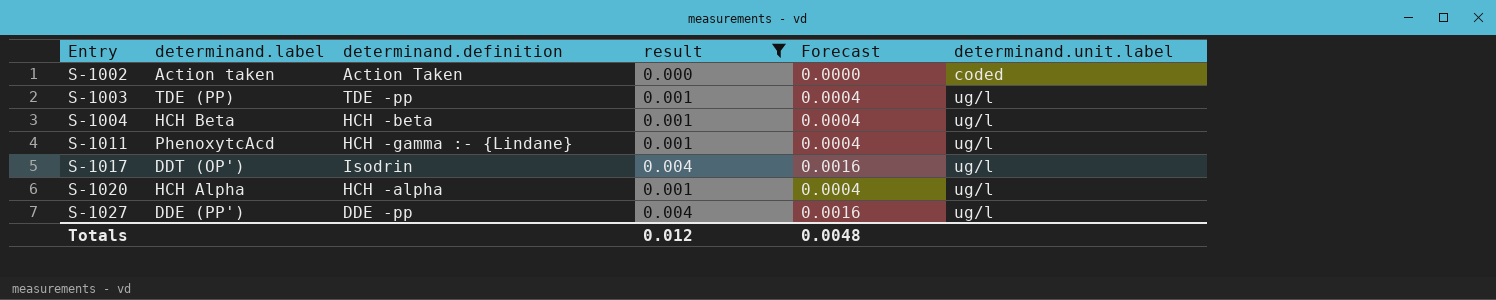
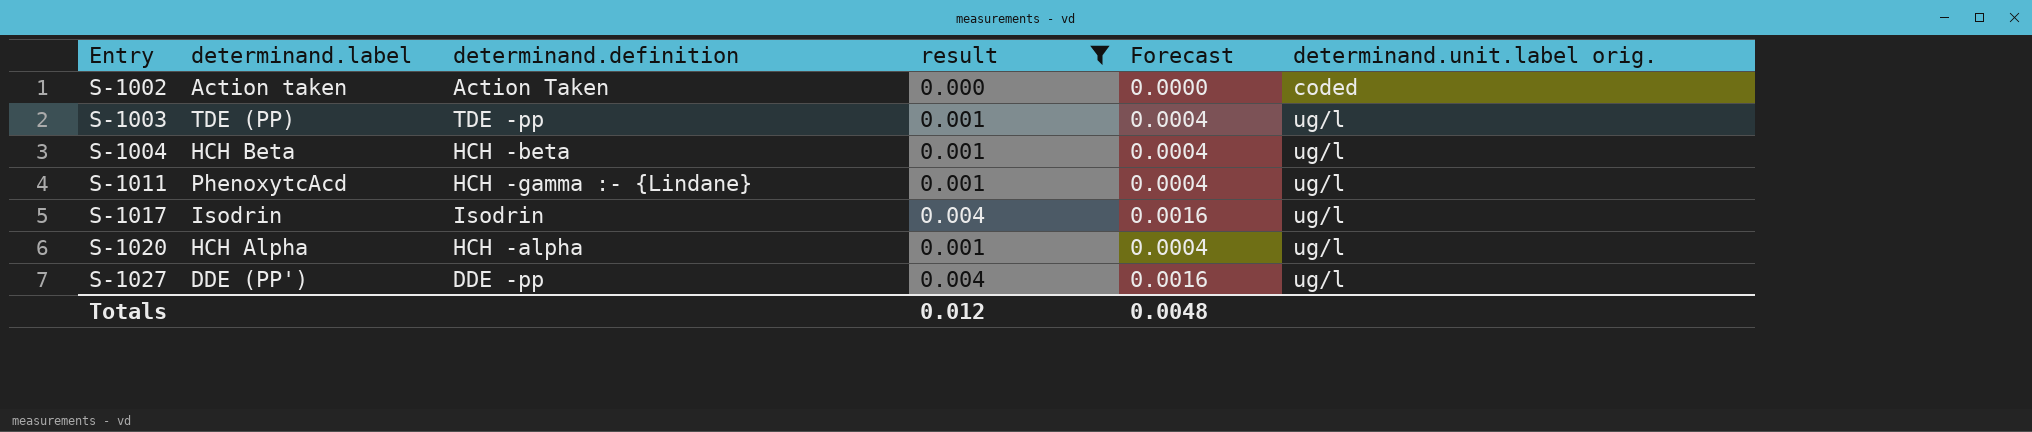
column name: determinand.unit.label -> determinand.unit.label orig.
S-1017 | determinand.label: DDT (OP') -> Isodrin

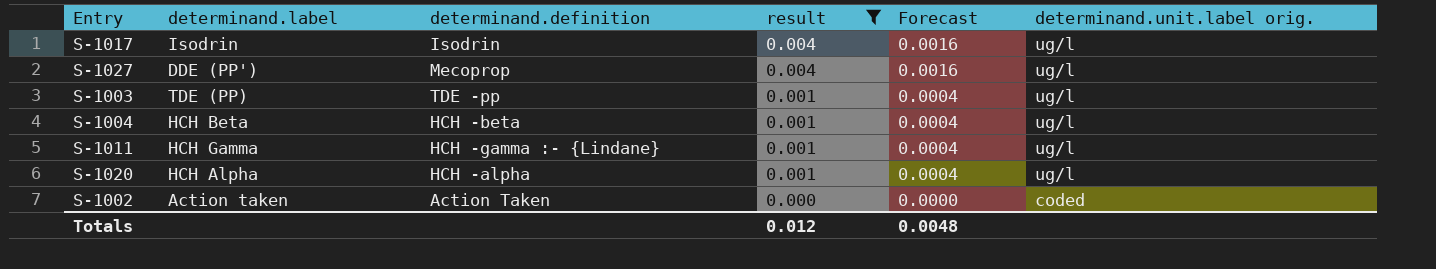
row order: Entry ascending -> result descending
S-1027 | determinand.definition: DDE -pp -> Mecoprop
S-1011 | determinand.label: PhenoxytcAcd -> HCH Gamma

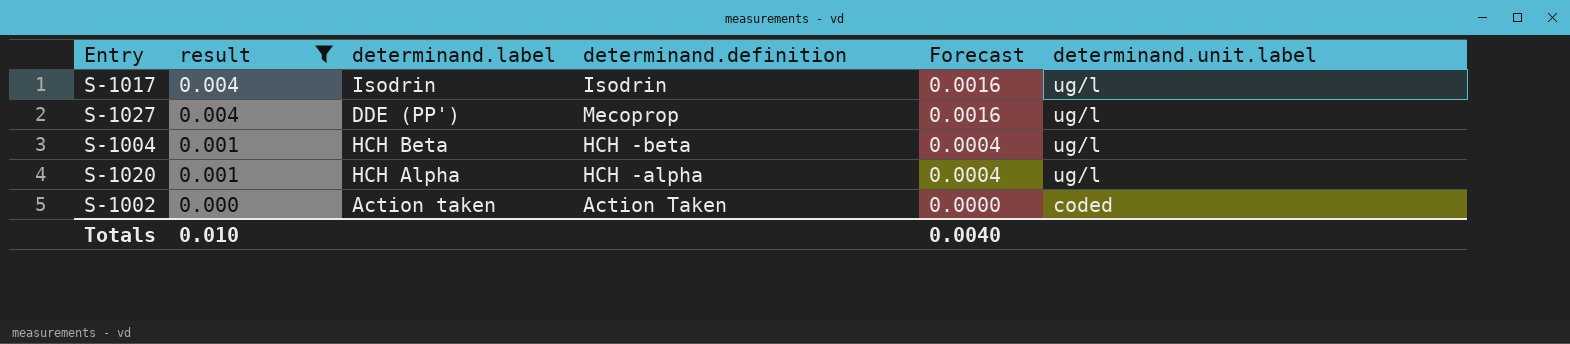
column result | position: 4 -> 2
column name: determinand.unit.label orig. -> determinand.unit.label
row S-1003: TDE (PP) | TDE -pp | 0.001 | 0.0004 | ug/l -> none
row S-1011: HCH Gamma | HCH -gamma :- {Lindane} | 0.001 | 0.0004 | ug/l -> none
Totals | result: 0.012 -> 0.010
Totals | Forecast: 0.0048 -> 0.0040

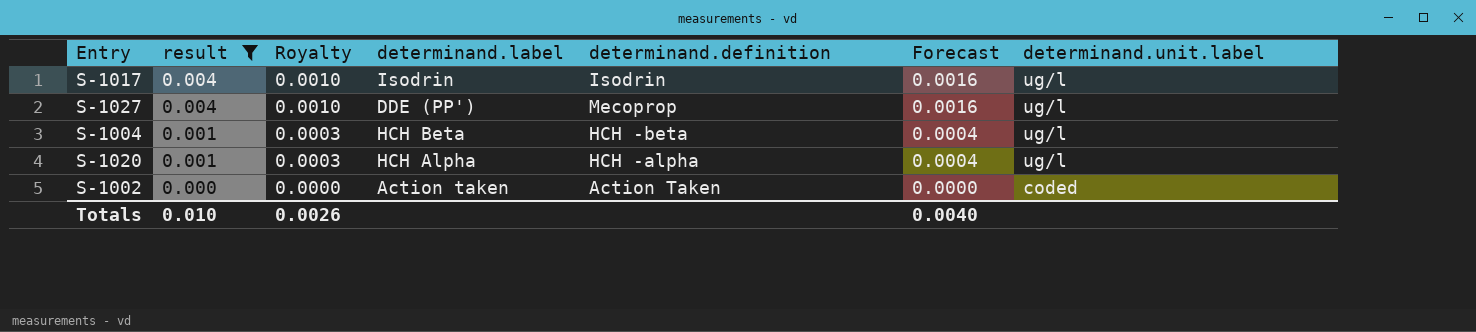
column Royalty | formula: none -> [result] * 0.25

